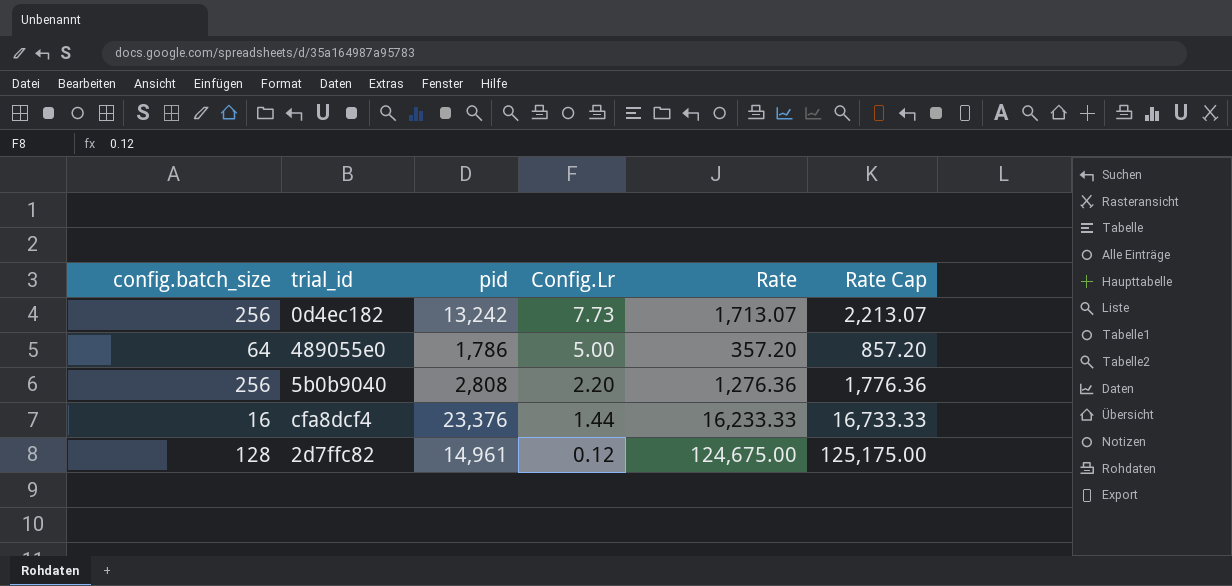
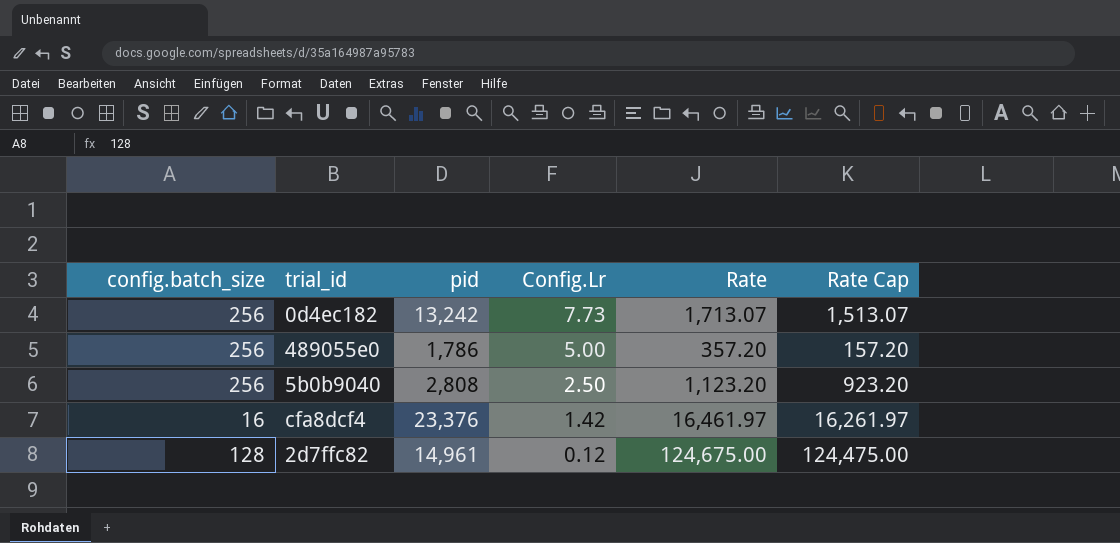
column Rate Cap | formula: [Rate] + 500 -> [Rate] - 200
489055e0 | config.batch_size: 64 -> 256
5b0b9040 | Config.Lr: 2.20 -> 2.50
5b0b9040 | Rate: 1,276.36 -> 1,123.20
cfa8dcf4 | Config.Lr: 1.44 -> 1.42
cfa8dcf4 | Rate: 16,233.33 -> 16,461.97

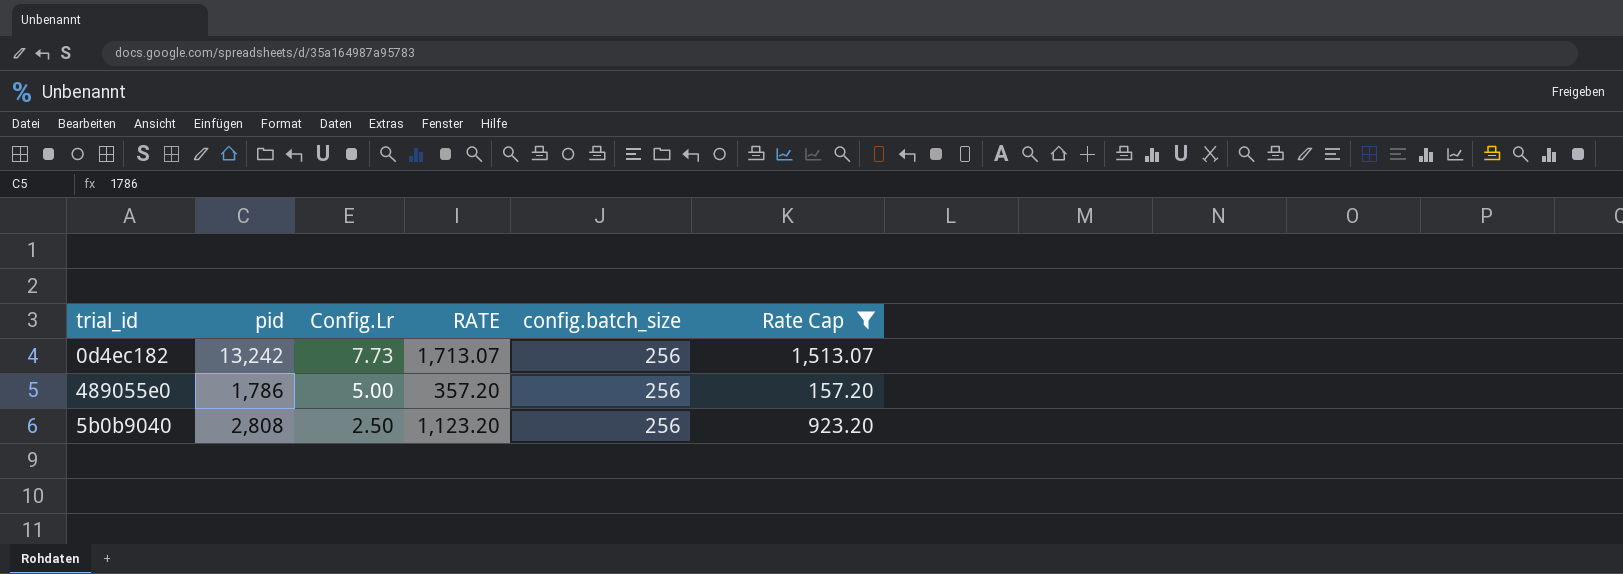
filter: none -> Rate Cap <= 1,513.07
column name: Rate -> RATE
column config.batch_size | position: 1 -> 5

